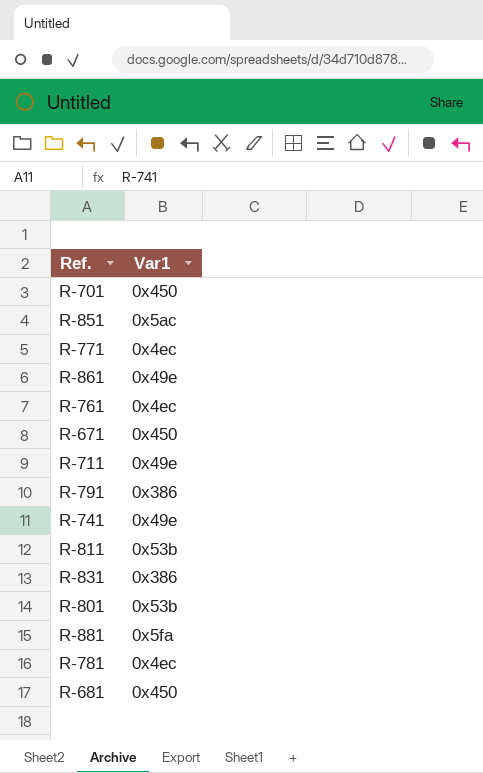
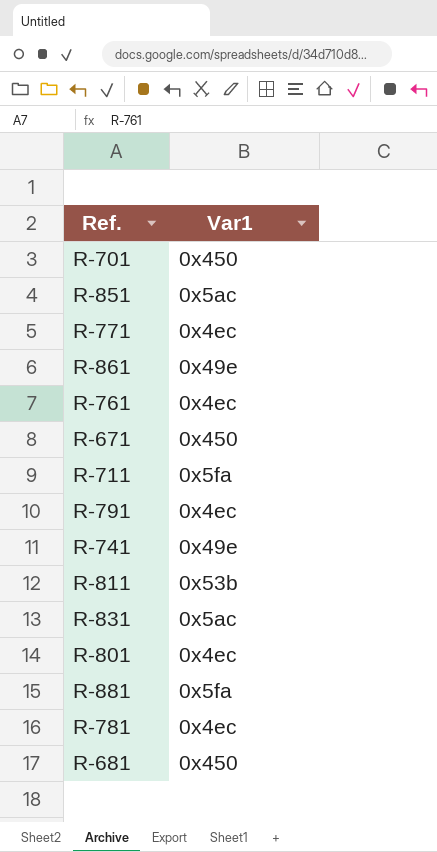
R-711 | Var1: 0x49e -> 0x5fa
R-791 | Var1: 0x386 -> 0x4ec
R-831 | Var1: 0x386 -> 0x5ac
R-801 | Var1: 0x53b -> 0x4ec

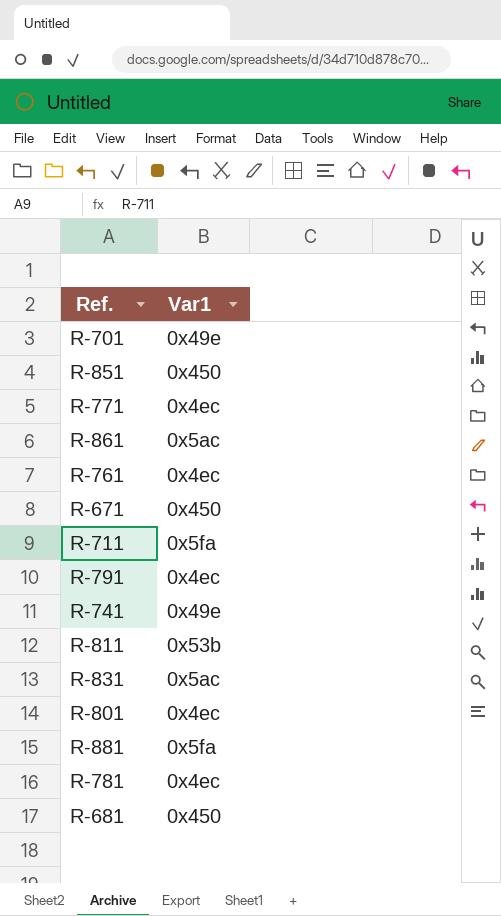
R-701 | Var1: 0x450 -> 0x49e
R-851 | Var1: 0x5ac -> 0x450
R-861 | Var1: 0x49e -> 0x5ac

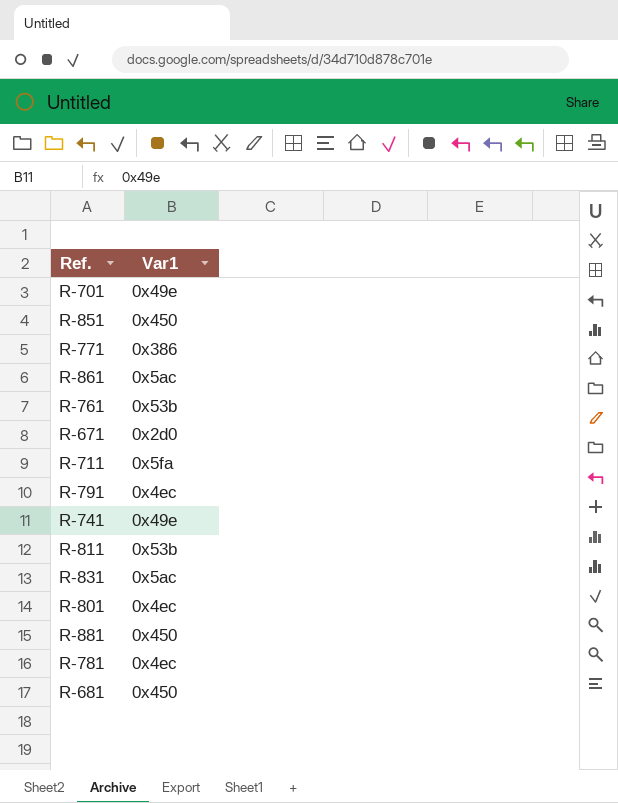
R-771 | Var1: 0x4ec -> 0x386
R-761 | Var1: 0x4ec -> 0x53b
R-671 | Var1: 0x450 -> 0x2d0
R-881 | Var1: 0x5fa -> 0x450

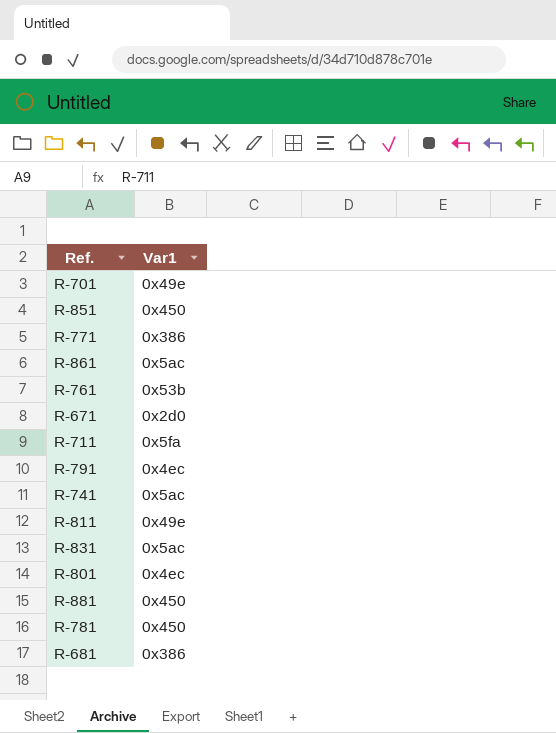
R-741 | Var1: 0x49e -> 0x5ac
R-811 | Var1: 0x53b -> 0x49e
R-781 | Var1: 0x4ec -> 0x450
R-681 | Var1: 0x450 -> 0x386

